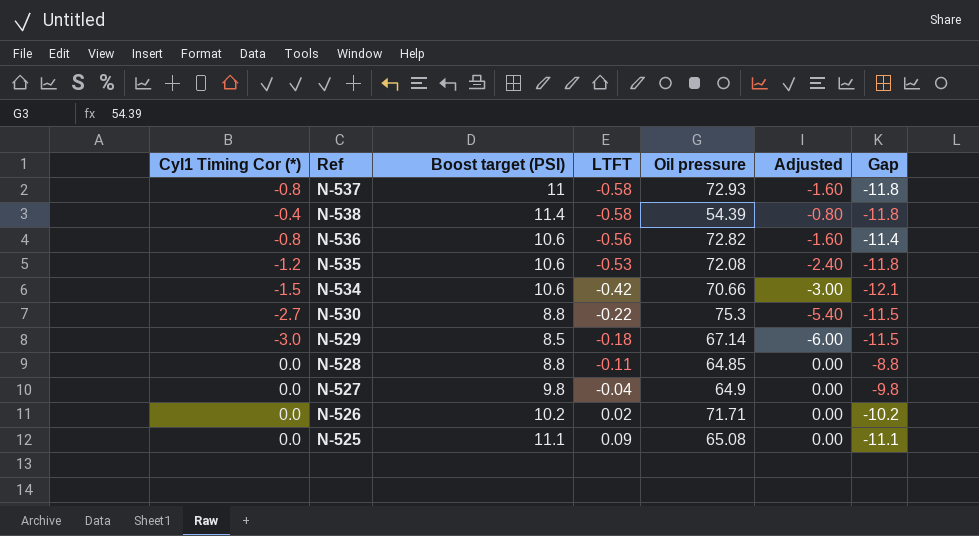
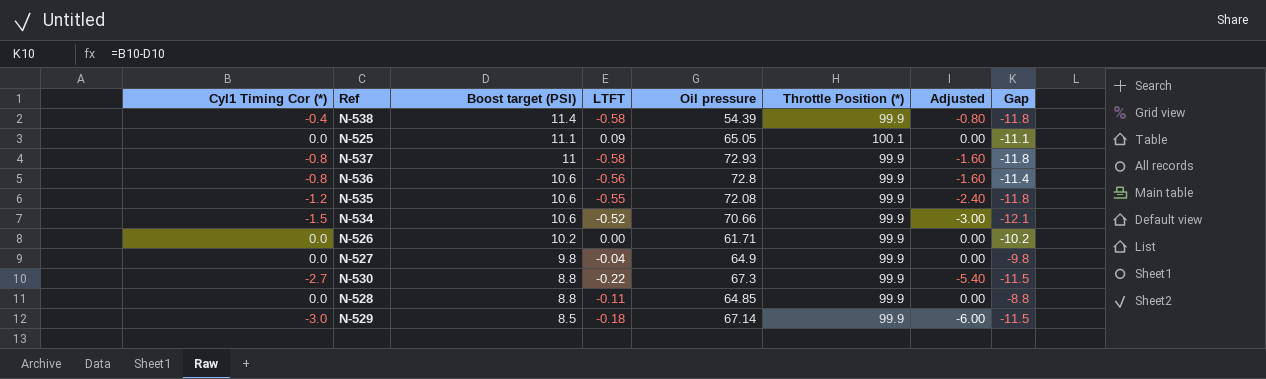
row order: LTFT ascending -> Boost target (PSI) descending
column Throttle Position (*) | position: none -> 6
N-525 | Oil pressure: 65.08 -> 65.05
N-536 | Oil pressure: 72.82 -> 72.8
N-535 | LTFT: -0.53 -> -0.55
N-534 | LTFT: -0.42 -> -0.52
N-526 | LTFT: 0.02 -> 0.00
N-526 | Oil pressure: 71.71 -> 61.71
N-530 | Oil pressure: 75.3 -> 67.3

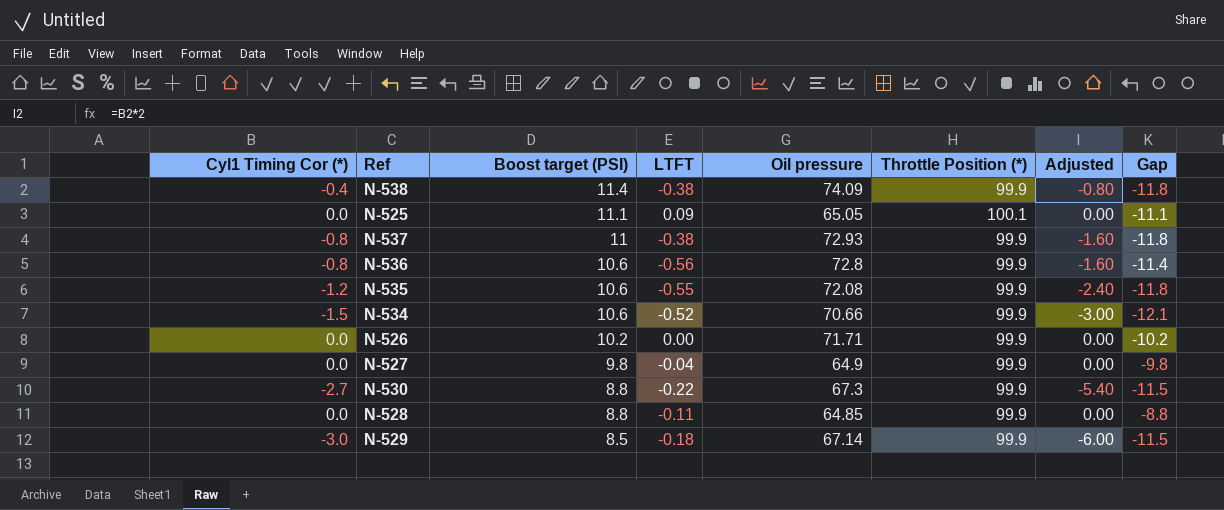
N-538 | LTFT: -0.58 -> -0.38
N-538 | Oil pressure: 54.39 -> 74.09
N-537 | LTFT: -0.58 -> -0.38
N-526 | Oil pressure: 61.71 -> 71.71

